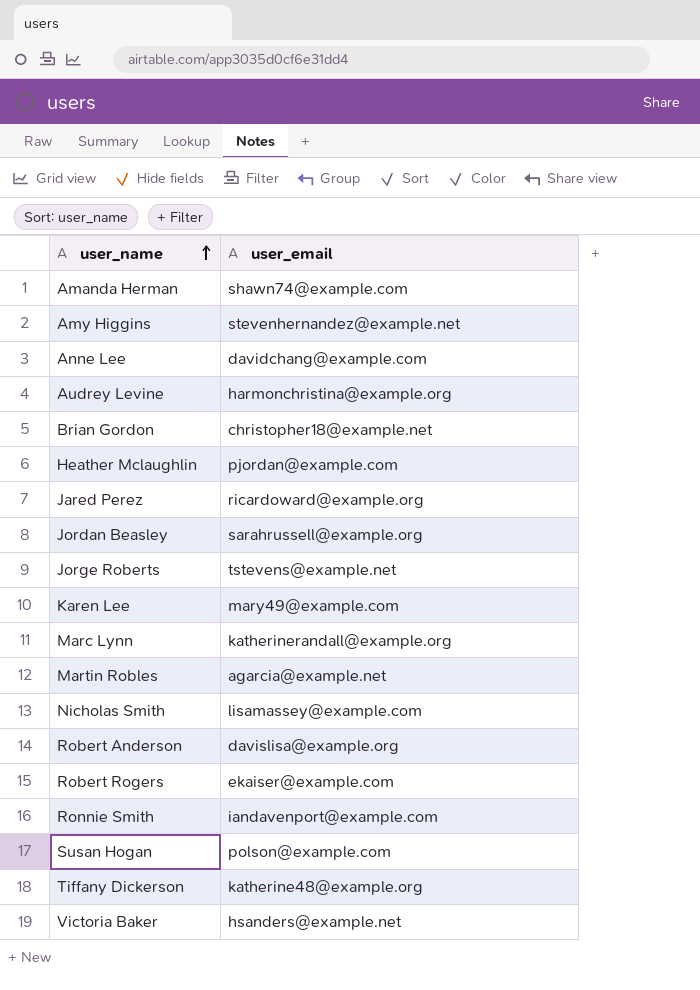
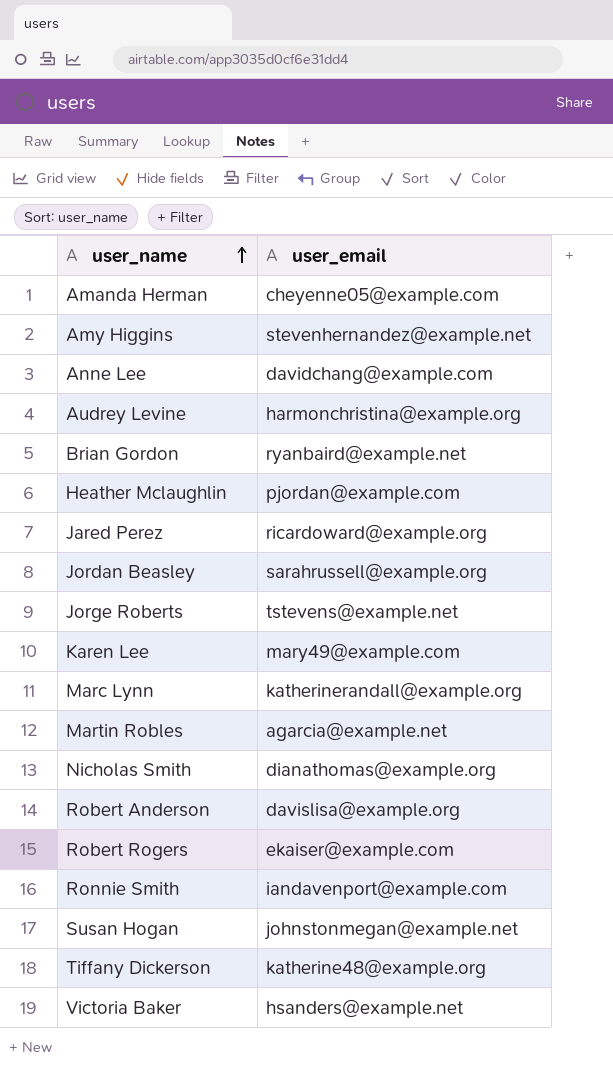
Amanda Herman | user_email: shawn74@example.com -> cheyenne05@example.com
Brian Gordon | user_email: christopher18@example.net -> ryanbaird@example.net
Nicholas Smith | user_email: lisamassey@example.com -> dianathomas@example.org
Susan Hogan | user_email: polson@example.com -> johnstonmegan@example.net

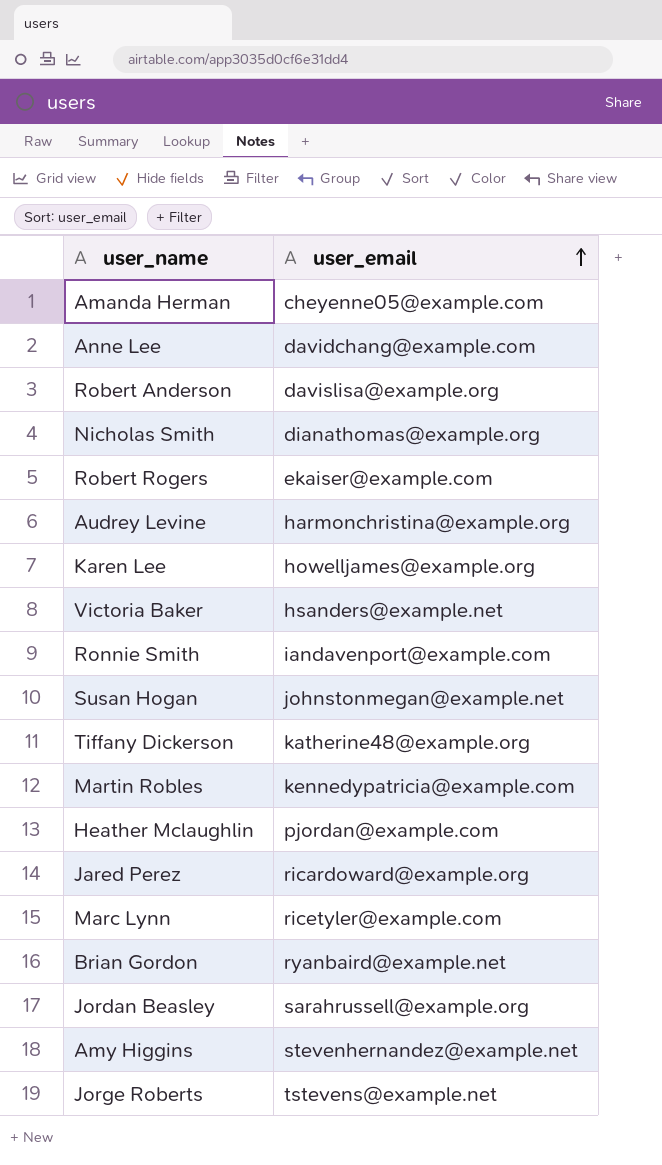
row order: user_name ascending -> user_email ascending
Karen Lee | user_email: mary49@example.com -> howelljames@example.org
Martin Robles | user_email: agarcia@example.net -> kennedypatricia@example.com
Marc Lynn | user_email: katherinerandall@example.org -> ricetyler@example.com

